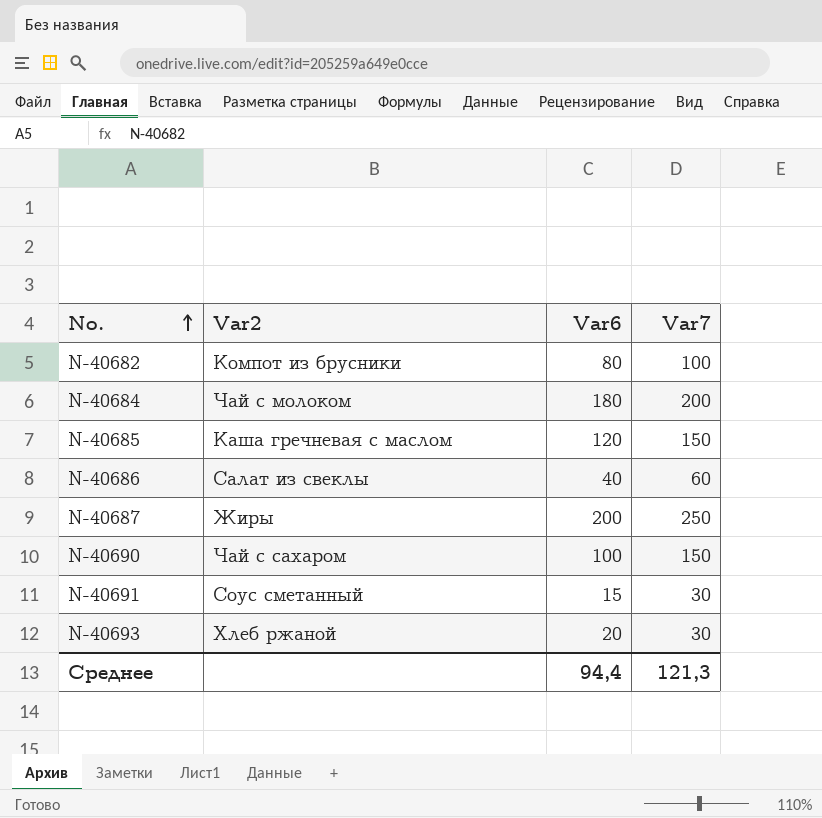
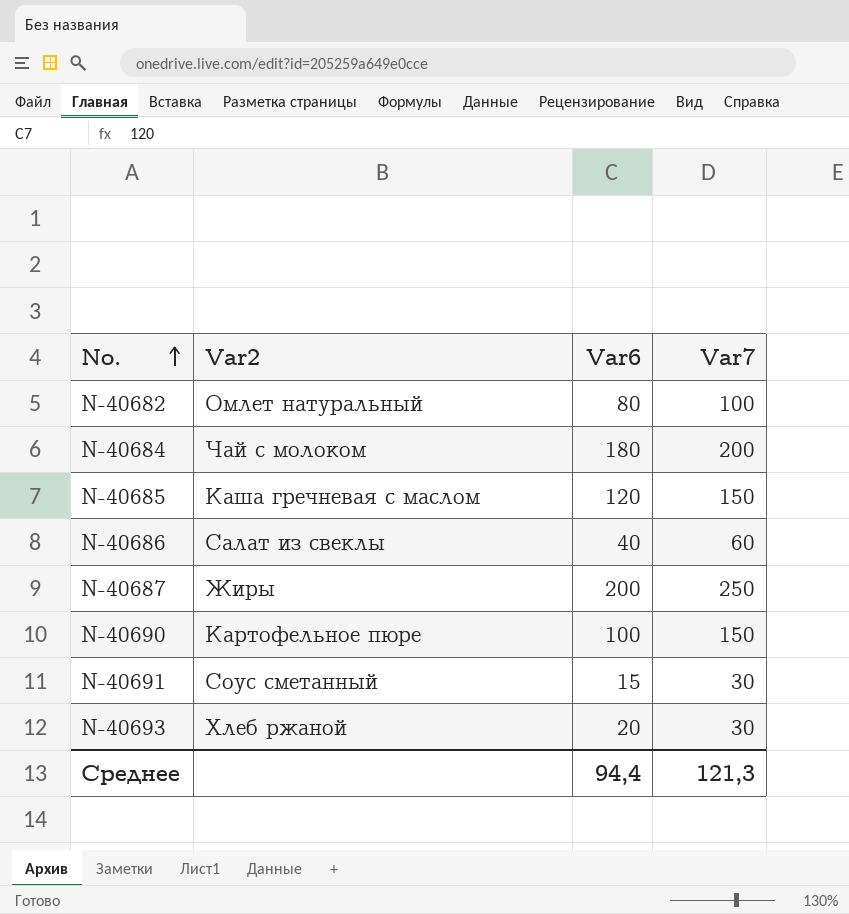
N-40682 | Var2: Компот из брусники -> Омлет натуральный
N-40690 | Var2: Чай с сахаром -> Картофельное пюре

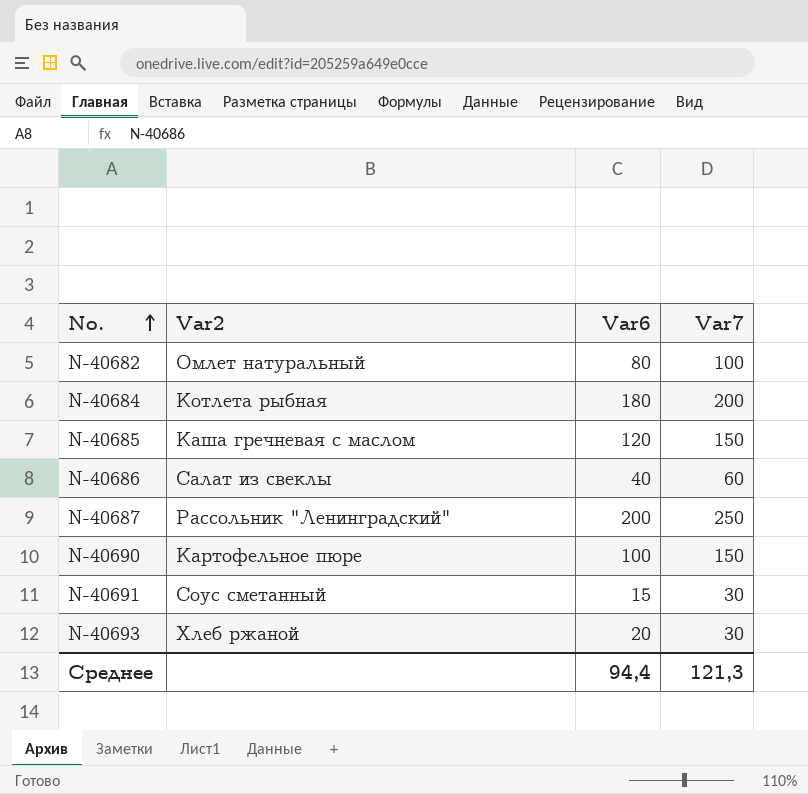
N-40684 | Var2: Чай с молоком -> Котлета рыбная
N-40687 | Var2: Жиры -> Рассольник "Ленинградский"

